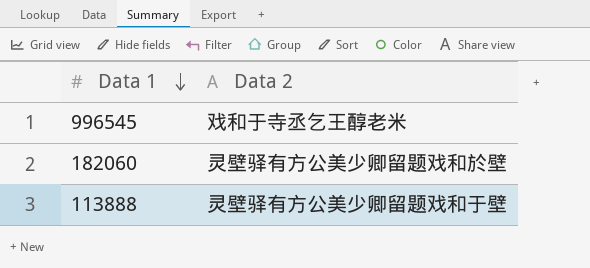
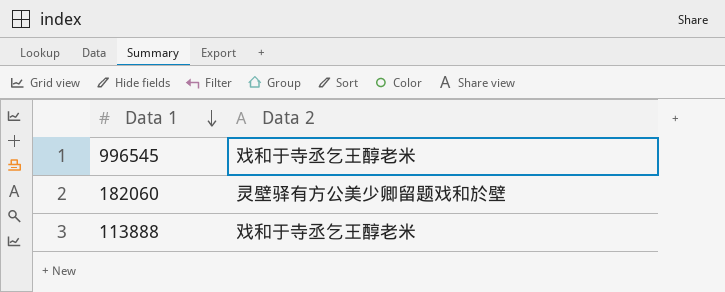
113888 | Data 2: 灵壁驿有方公美少卿留题戏和于壁 -> 戏和于寺丞乞王醇老米

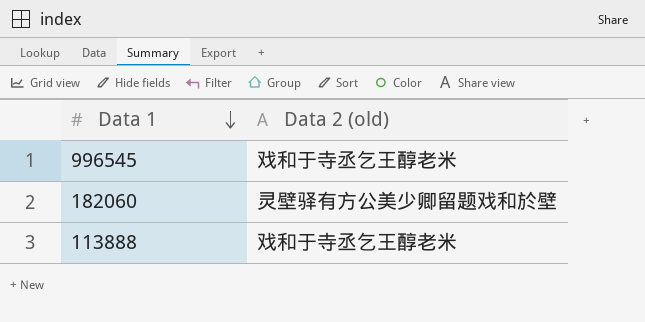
column name: Data 2 -> Data 2 (old)

